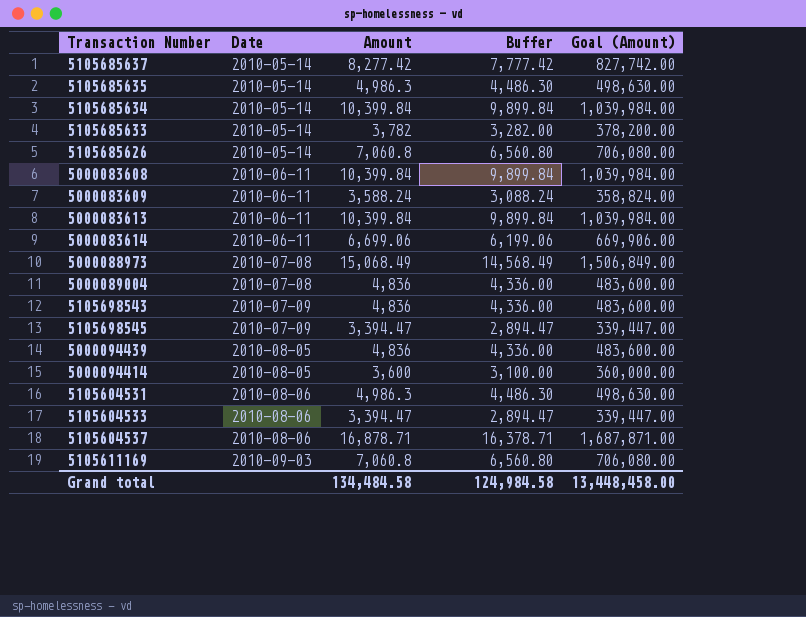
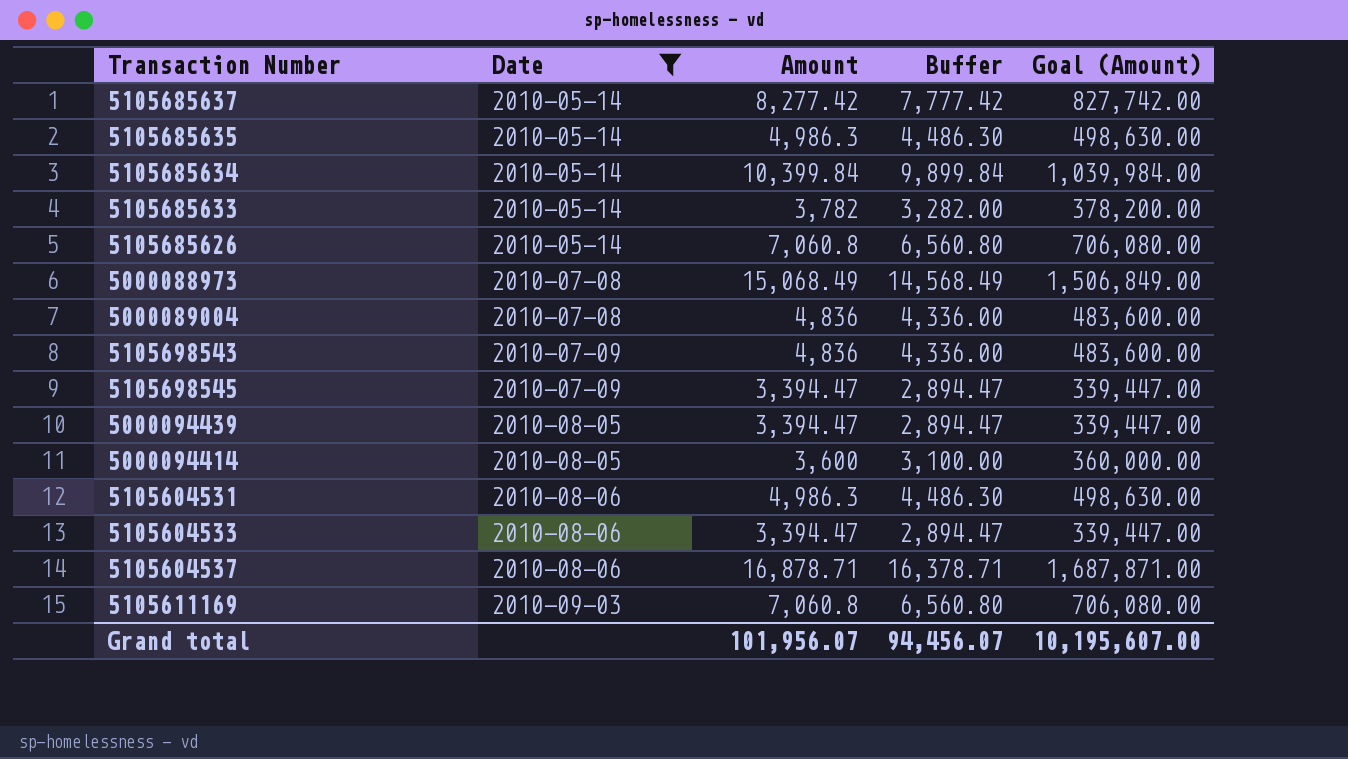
filter: none -> Date != 2010-06-11
5000094439 | Amount: 4,836 -> 3,394.47
5000094439 | Buffer: 4,336.00 -> 2,894.47
5000094439 | Goal (Amount): 483,600.00 -> 339,447.00
Grand total | Amount: 134,484.58 -> 101,956.07
Grand total | Buffer: 124,984.58 -> 94,456.07
Grand total | Goal (Amount): 13,448,458.00 -> 10,195,607.00

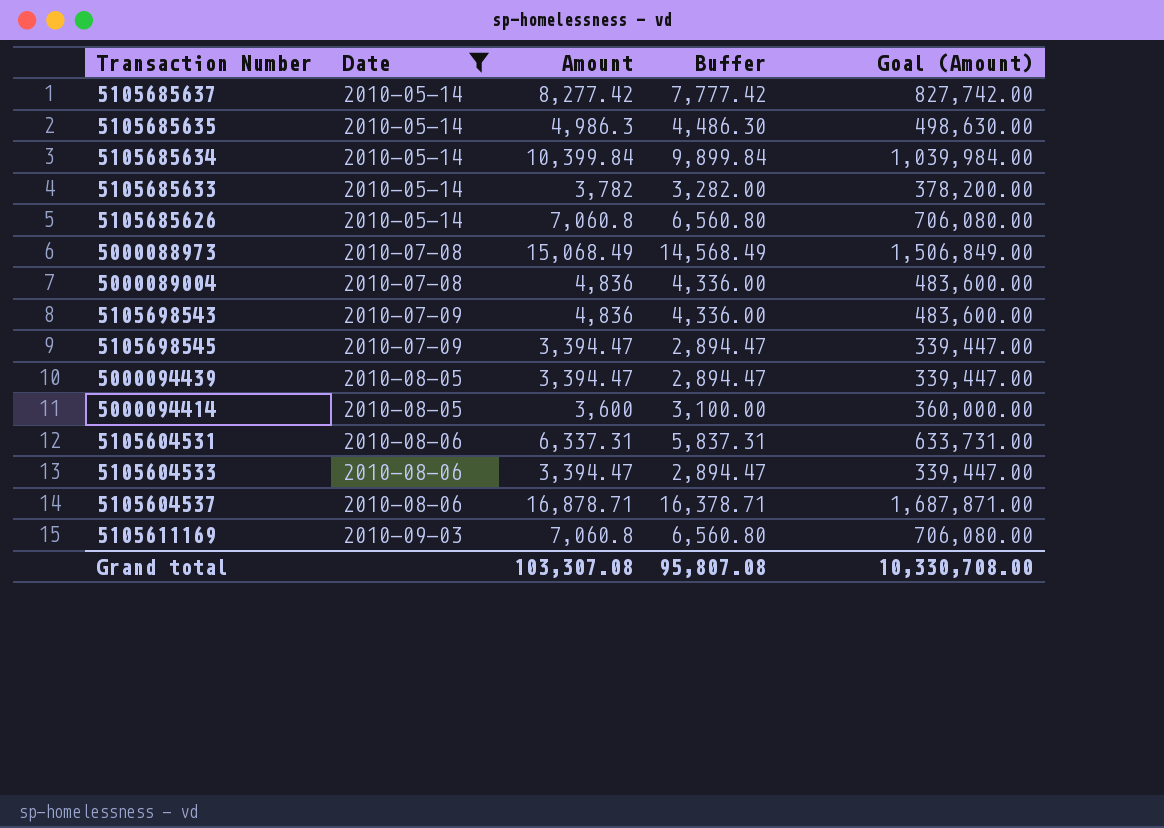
5105604531 | Amount: 4,986.3 -> 6,337.31
5105604531 | Buffer: 4,486.30 -> 5,837.31
5105604531 | Goal (Amount): 498,630.00 -> 633,731.00
Grand total | Amount: 101,956.07 -> 103,307.08
Grand total | Buffer: 94,456.07 -> 95,807.08
Grand total | Goal (Amount): 10,195,607.00 -> 10,330,708.00

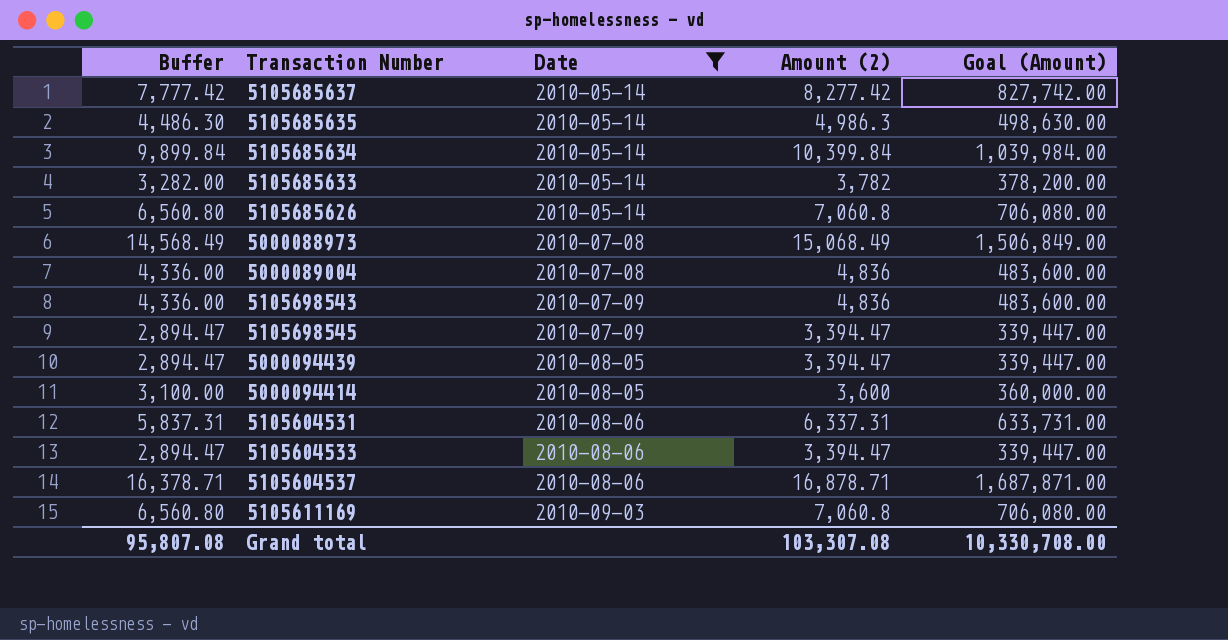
column Buffer | position: 4 -> 1
column name: Amount -> Amount (2)

